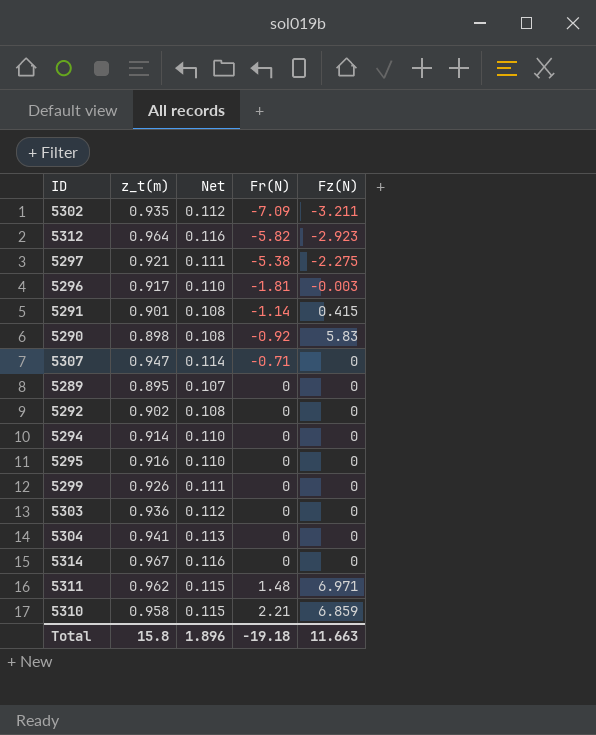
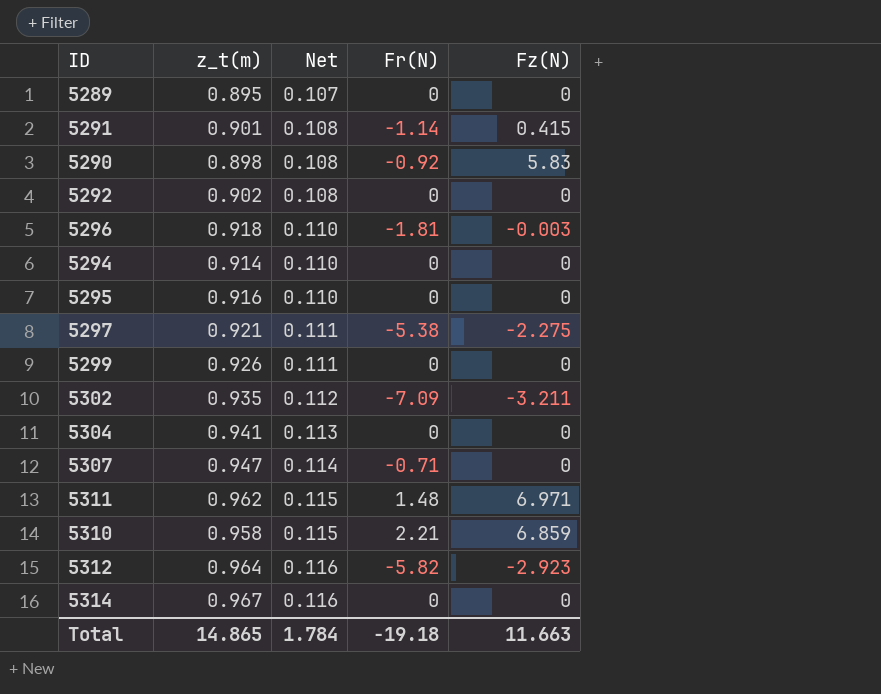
row order: Fr(N) ascending -> Net ascending
row 5303: 0.936 | 0.112 | 0 | 0 -> none
5296 | z_t(m): 0.917 -> 0.918
Total | z_t(m): 15.8 -> 14.865
Total | Net: 1.896 -> 1.784

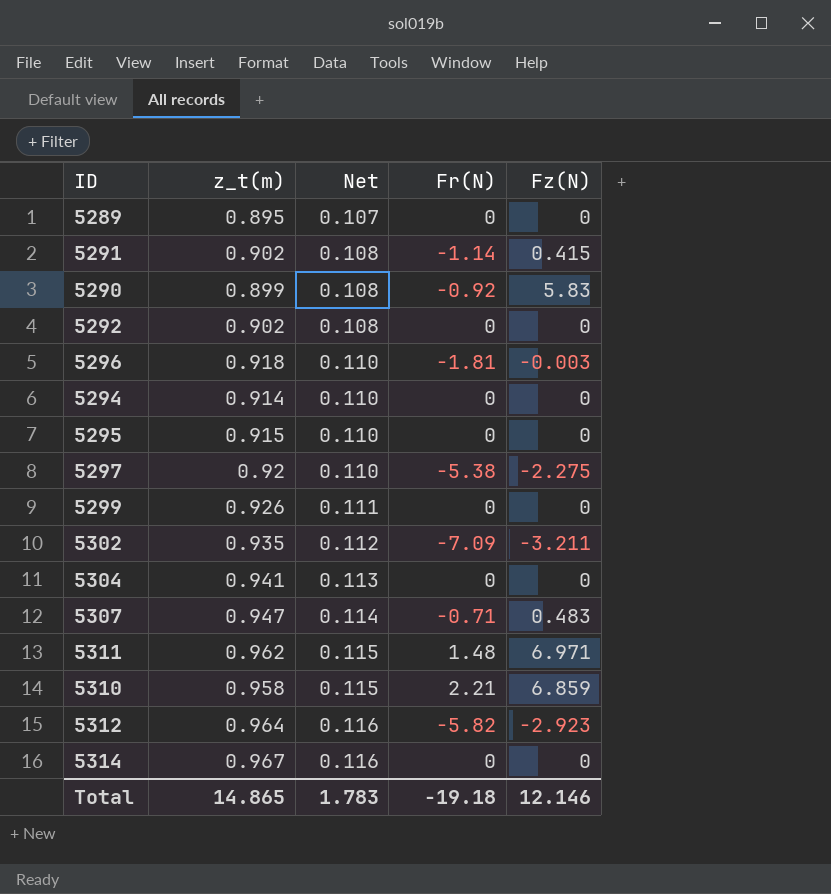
5291 | z_t(m): 0.901 -> 0.902
5290 | z_t(m): 0.898 -> 0.899
5295 | z_t(m): 0.916 -> 0.915
5297 | z_t(m): 0.921 -> 0.92
5297 | Net: 0.111 -> 0.110
5307 | Fz(N): 0 -> 0.483
Total | Net: 1.784 -> 1.783
Total | Fz(N): 11.663 -> 12.146

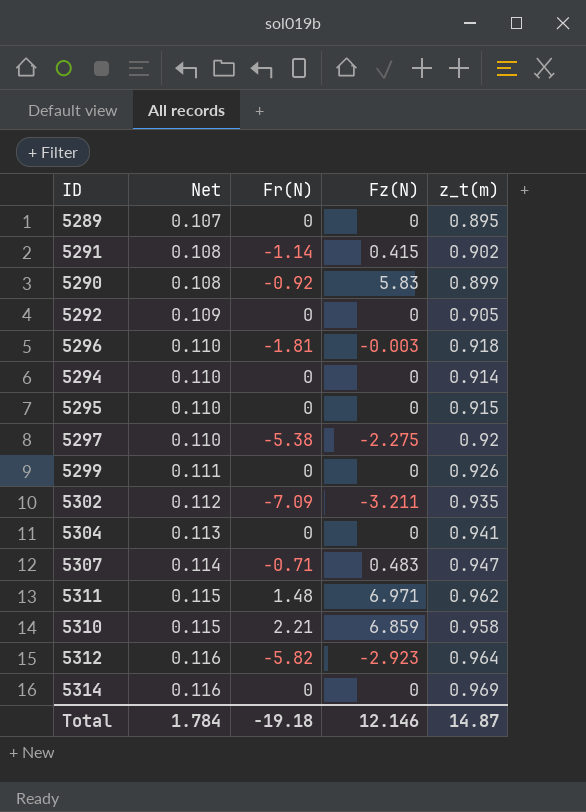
column z_t(m) | position: 2 -> 5
5292 | Net: 0.108 -> 0.109
5292 | z_t(m): 0.902 -> 0.905
5314 | z_t(m): 0.967 -> 0.969
Total | Net: 1.783 -> 1.784
Total | z_t(m): 14.865 -> 14.87

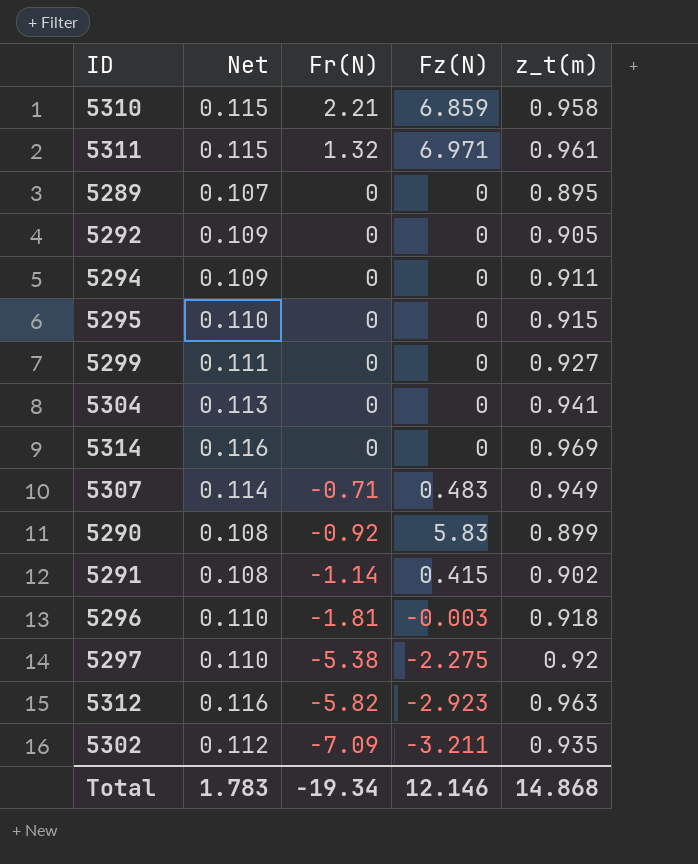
row order: Net ascending -> Fr(N) descending
5311 | Fr(N): 1.48 -> 1.32
5311 | z_t(m): 0.962 -> 0.961
5294 | Net: 0.110 -> 0.109
5294 | z_t(m): 0.914 -> 0.911
5299 | z_t(m): 0.926 -> 0.927
5307 | z_t(m): 0.947 -> 0.949
5312 | z_t(m): 0.964 -> 0.963
Total | Net: 1.784 -> 1.783
Total | Fr(N): -19.18 -> -19.34
Total | z_t(m): 14.87 -> 14.868

